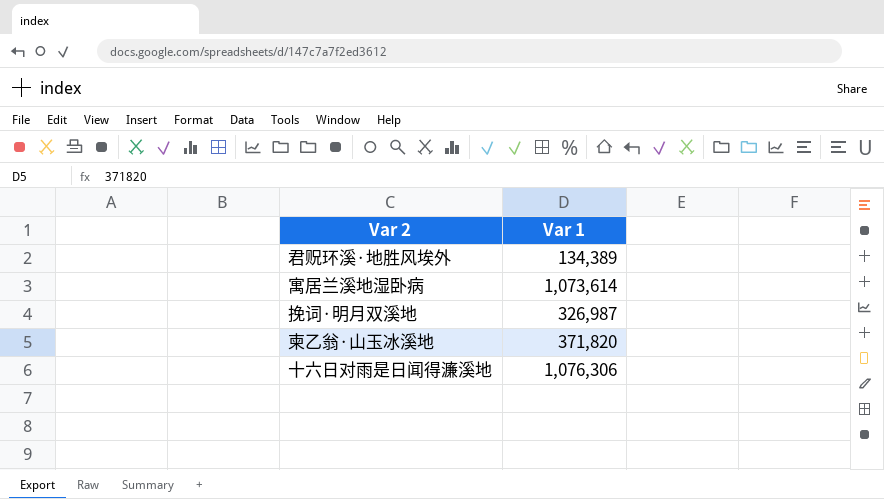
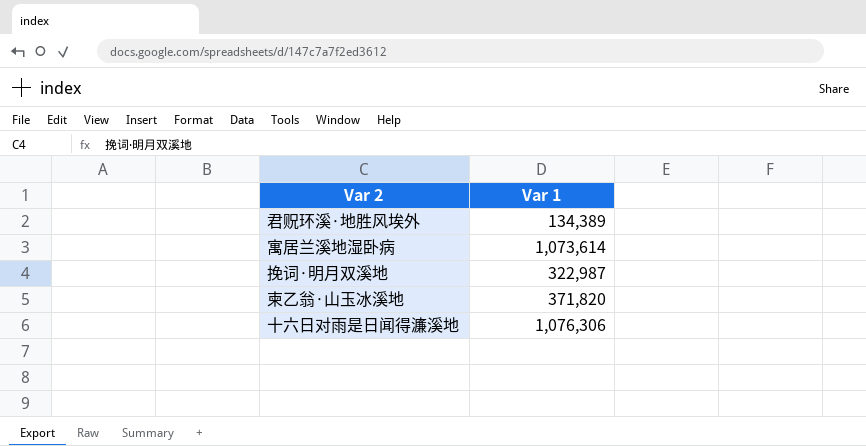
挽词·明月双溪地 | Var 1: 326,987 -> 322,987

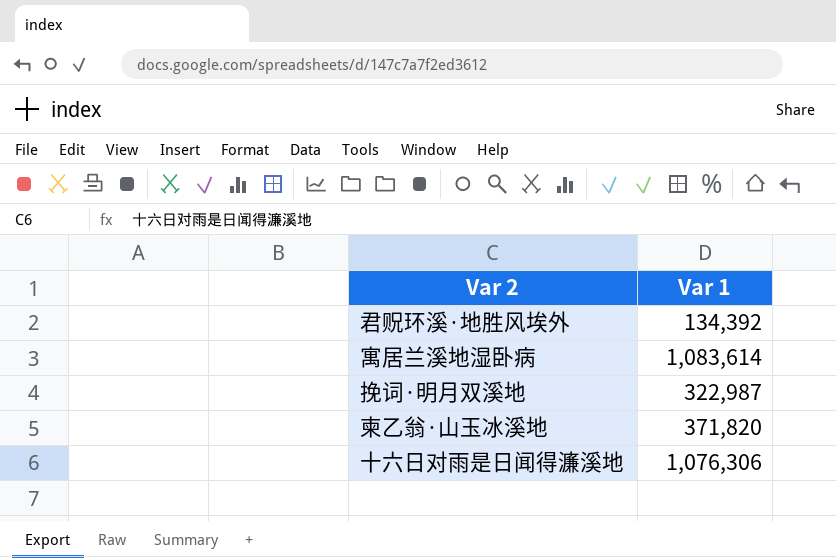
君贶环溪·地胜风埃外 | Var 1: 134,389 -> 134,392
寓居兰溪地湿卧病 | Var 1: 1,073,614 -> 1,083,614

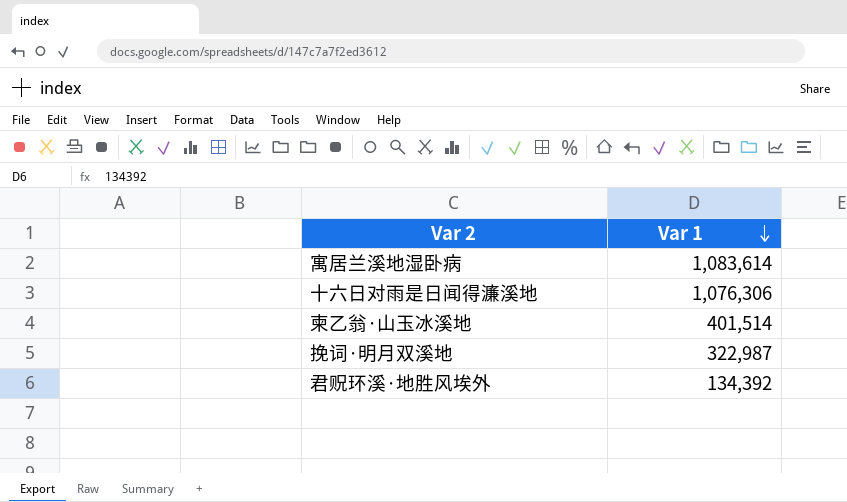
row order: none -> Var 1 descending
柬乙翁·山玉冰溪地 | Var 1: 371,820 -> 401,514

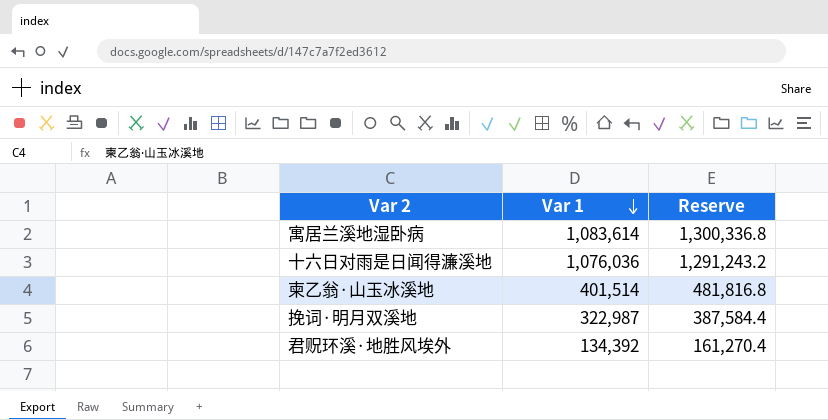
column Reserve | formula: none -> [Var 1] * 1.2
十六日对雨是日闻得濂溪地 | Var 1: 1,076,306 -> 1,076,036

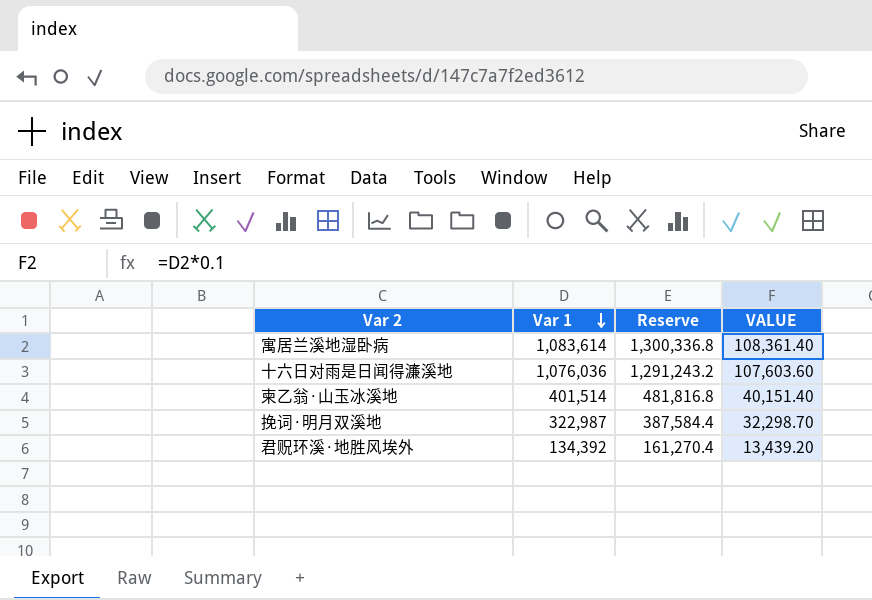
column VALUE | formula: none -> [Var 1] * 0.1

